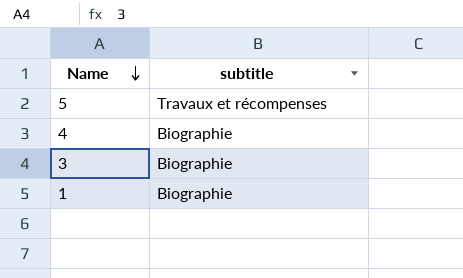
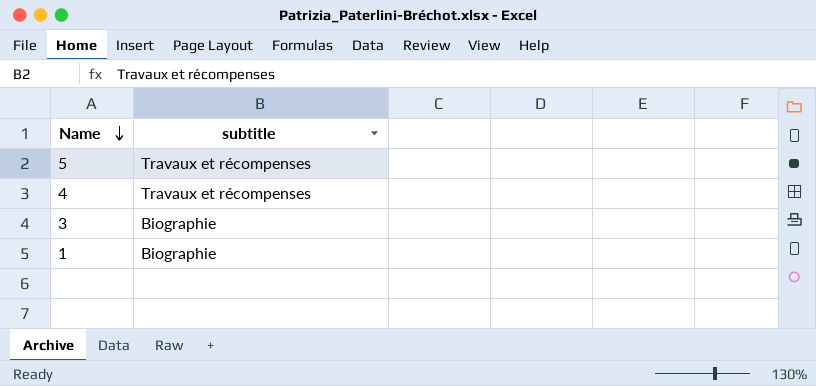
4 | subtitle: Biographie -> Travaux et récompenses

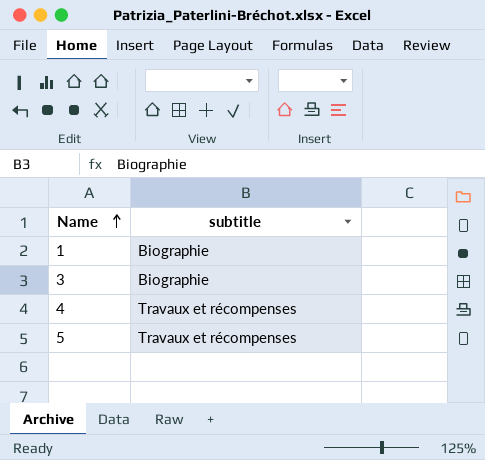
row order: Name descending -> Name ascending

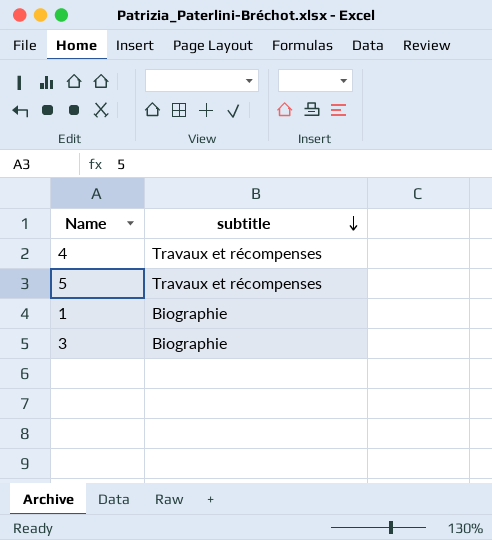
row order: Name ascending -> subtitle descending

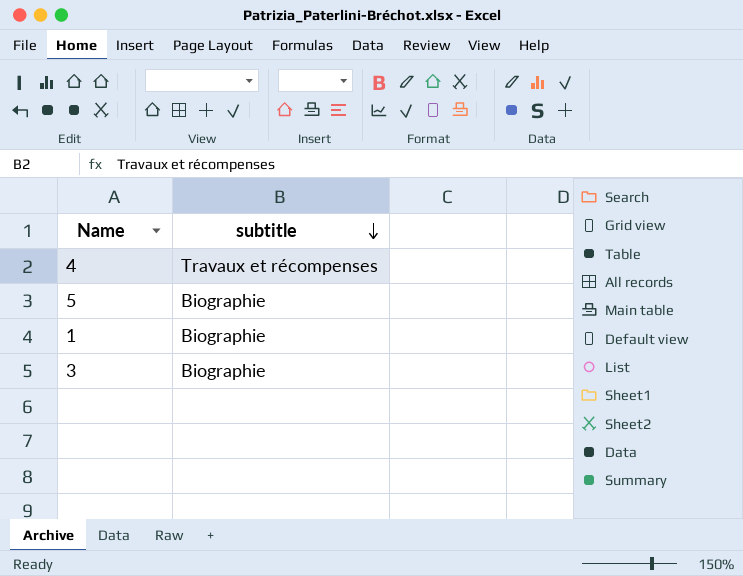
5 | subtitle: Travaux et récompenses -> Biographie

